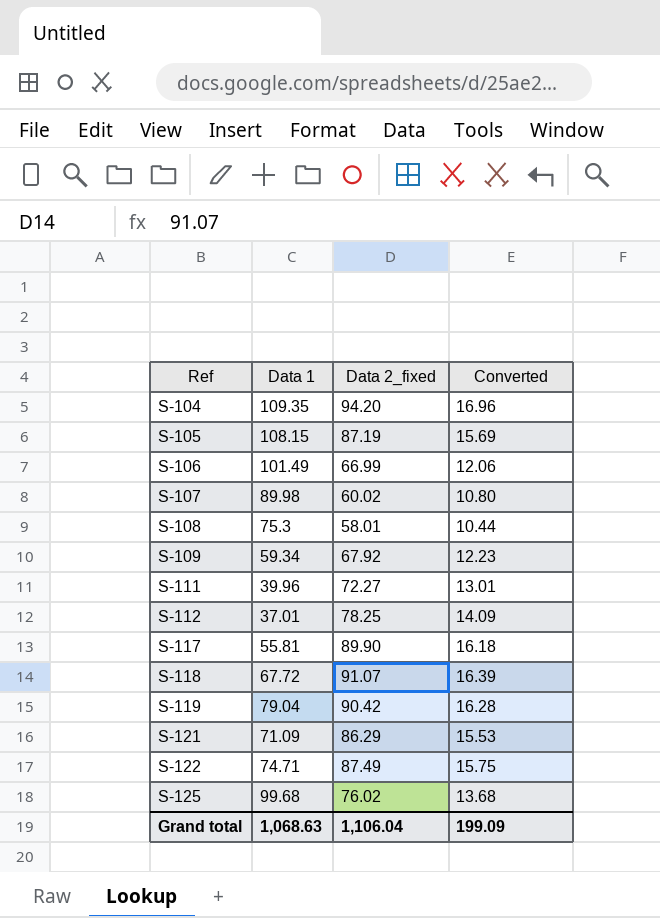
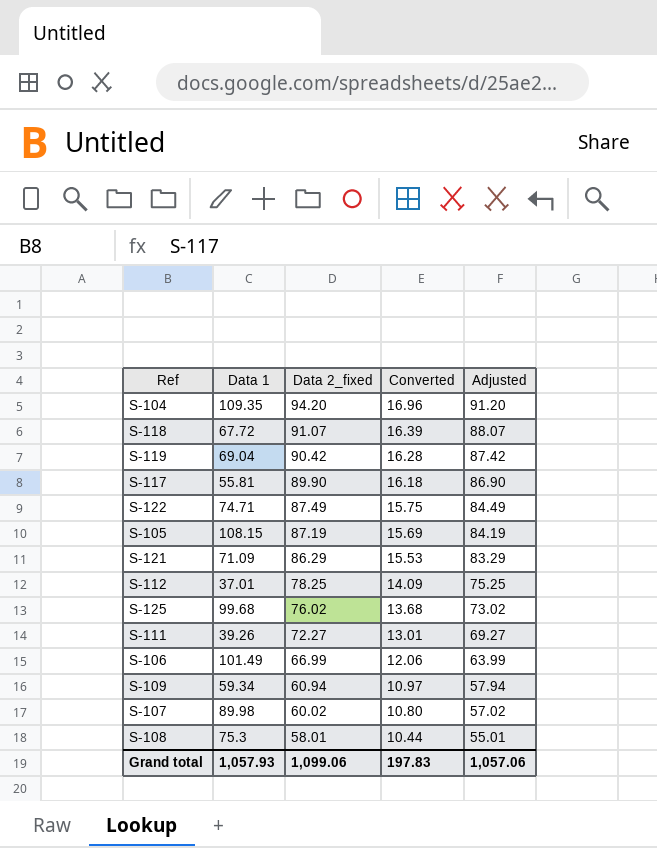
row order: Ref ascending -> Data 2_fixed descending
column Adjusted | formula: none -> [Data 2_fixed] - 3
S-119 | Data 1: 79.04 -> 69.04
S-111 | Data 1: 39.96 -> 39.26
S-109 | Data 2_fixed: 67.92 -> 60.94
S-109 | Converted: 12.23 -> 10.97
Grand total | Data 1: 1,068.63 -> 1,057.93
Grand total | Data 2_fixed: 1,106.04 -> 1,099.06
Grand total | Converted: 199.09 -> 197.83

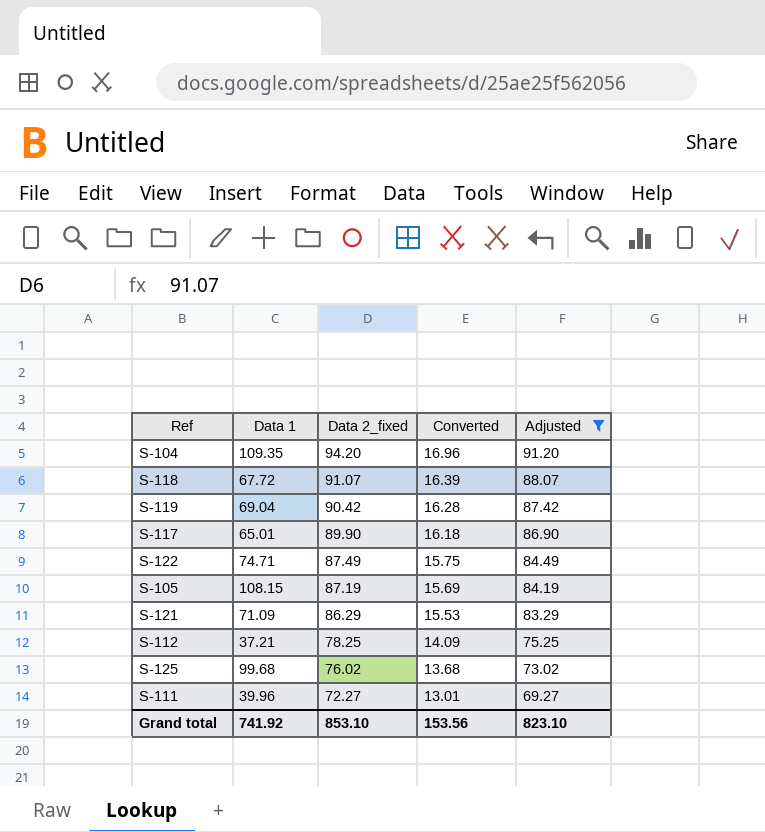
filter: none -> Adjusted >= 69.27
S-117 | Data 1: 55.81 -> 65.01
S-112 | Data 1: 37.01 -> 37.21
S-111 | Data 1: 39.26 -> 39.96
Grand total | Data 1: 1,057.93 -> 741.92
Grand total | Data 2_fixed: 1,099.06 -> 853.10
Grand total | Converted: 197.83 -> 153.56
Grand total | Adjusted: 1,057.06 -> 823.10

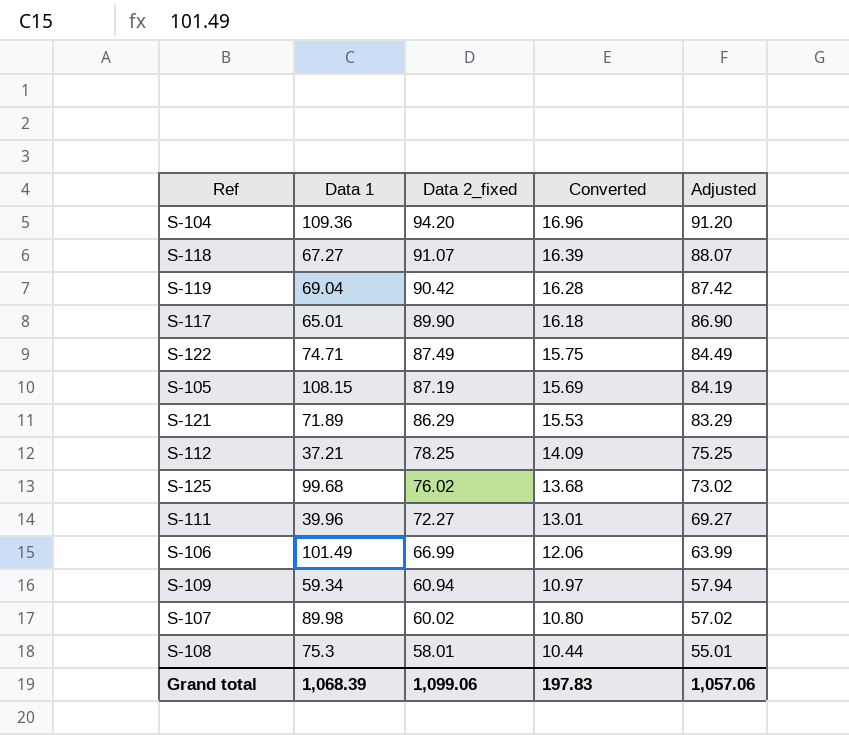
filter: Adjusted >= 69.27 -> none
S-104 | Data 1: 109.35 -> 109.36
S-118 | Data 1: 67.72 -> 67.27
S-121 | Data 1: 71.09 -> 71.89
Grand total | Data 1: 741.92 -> 1,068.39
Grand total | Data 2_fixed: 853.10 -> 1,099.06
Grand total | Converted: 153.56 -> 197.83
Grand total | Adjusted: 823.10 -> 1,057.06

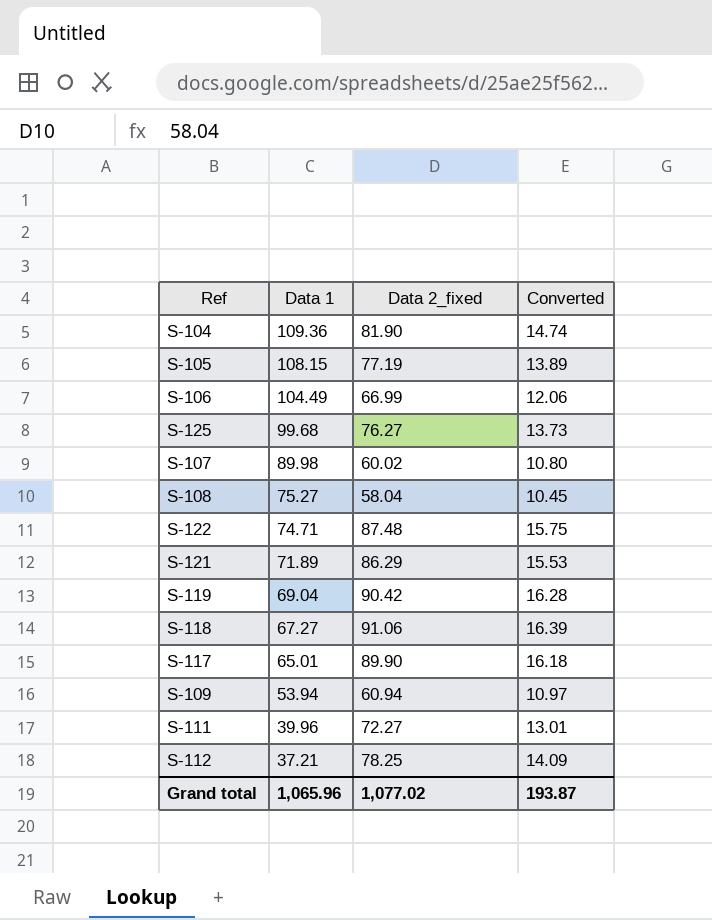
row order: Data 2_fixed descending -> Data 1 descending
column Adjusted | formula: [Data 2_fixed] - 3 -> none
S-104 | Data 2_fixed: 94.20 -> 81.90
S-104 | Converted: 16.96 -> 14.74
S-105 | Data 2_fixed: 87.19 -> 77.19
S-105 | Converted: 15.69 -> 13.89
S-106 | Data 1: 101.49 -> 104.49
S-125 | Data 2_fixed: 76.02 -> 76.27
S-125 | Converted: 13.68 -> 13.73
S-108 | Data 1: 75.3 -> 75.27
S-108 | Data 2_fixed: 58.01 -> 58.04
S-108 | Converted: 10.44 -> 10.45
S-122 | Data 2_fixed: 87.49 -> 87.48
S-118 | Data 2_fixed: 91.07 -> 91.06
S-109 | Data 1: 59.34 -> 53.94
Grand total | Data 1: 1,068.39 -> 1,065.96
Grand total | Data 2_fixed: 1,099.06 -> 1,077.02
Grand total | Converted: 197.83 -> 193.87

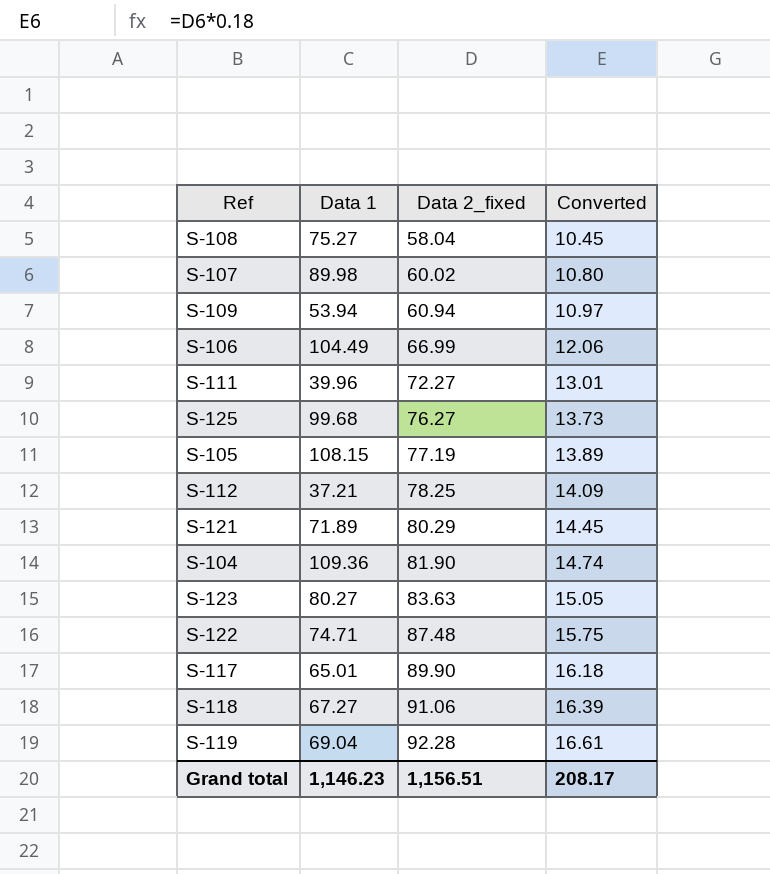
row order: Data 1 descending -> Data 2_fixed ascending
S-121 | Data 2_fixed: 86.29 -> 80.29
S-121 | Converted: 15.53 -> 14.45
row S-123: none -> 80.27 | 83.63 | 15.05
S-119 | Data 2_fixed: 90.42 -> 92.28
S-119 | Converted: 16.28 -> 16.61
Grand total | Data 1: 1,065.96 -> 1,146.23
Grand total | Data 2_fixed: 1,077.02 -> 1,156.51
Grand total | Converted: 193.87 -> 208.17

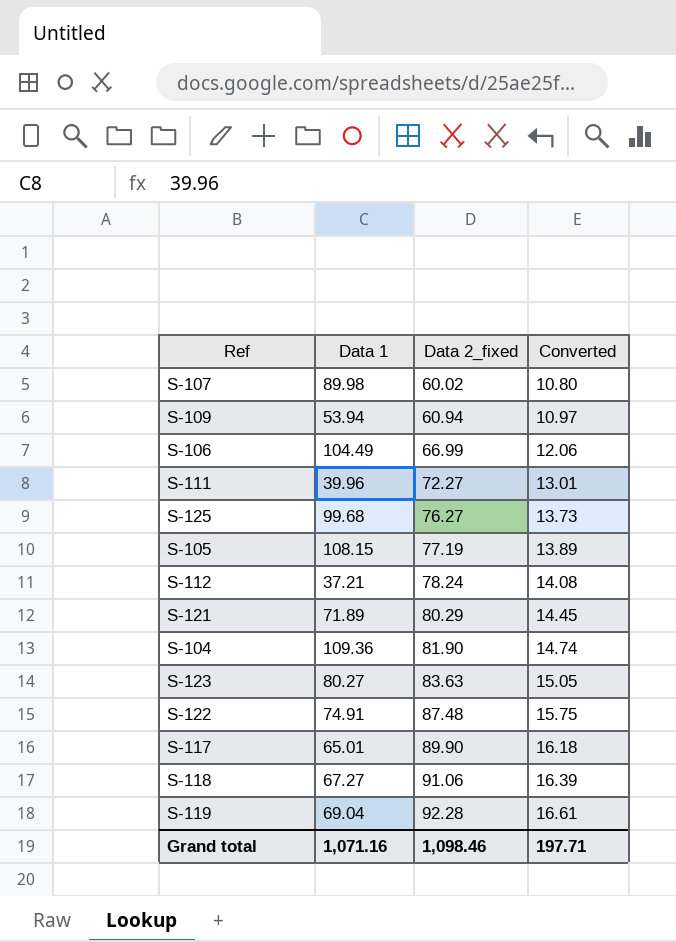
row S-108: 75.27 | 58.04 | 10.45 -> none
S-112 | Data 2_fixed: 78.25 -> 78.24
S-112 | Converted: 14.09 -> 14.08
S-122 | Data 1: 74.71 -> 74.91
Grand total | Data 1: 1,146.23 -> 1,071.16
Grand total | Data 2_fixed: 1,156.51 -> 1,098.46
Grand total | Converted: 208.17 -> 197.71

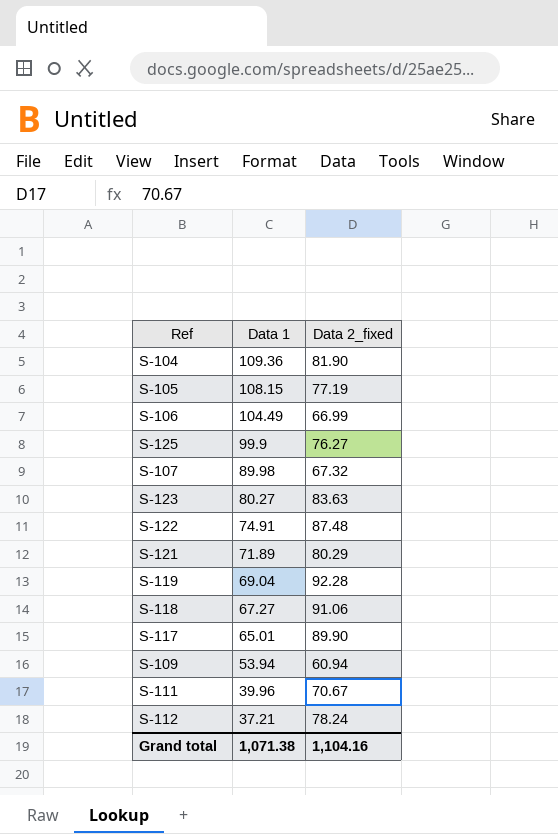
row order: Data 2_fixed ascending -> Data 1 descending
column Converted | formula: [Data 2_fixed] * 0.18 -> none
S-125 | Data 1: 99.68 -> 99.9
S-107 | Data 2_fixed: 60.02 -> 67.32
S-111 | Data 2_fixed: 72.27 -> 70.67
Grand total | Data 1: 1,071.16 -> 1,071.38
Grand total | Data 2_fixed: 1,098.46 -> 1,104.16

